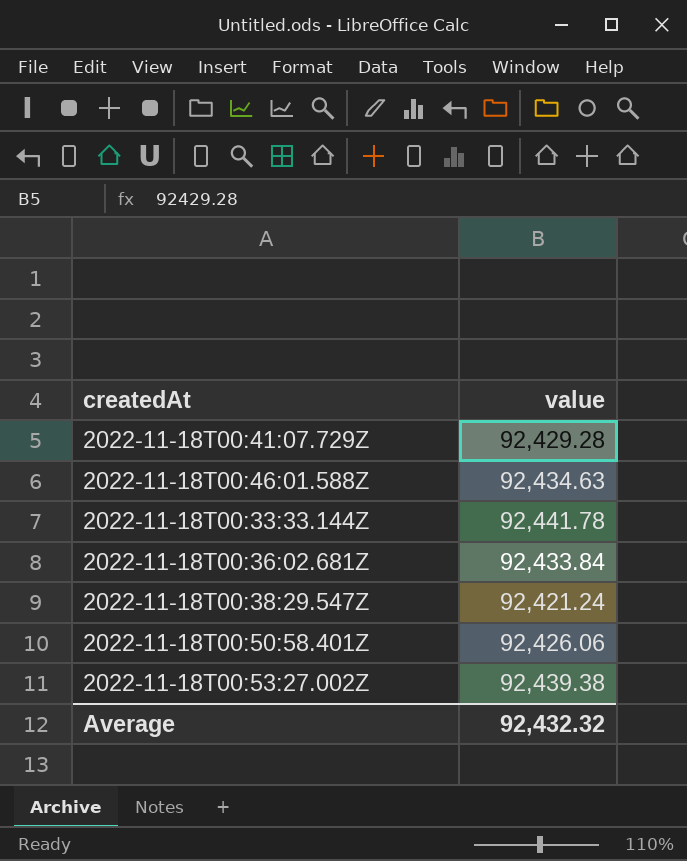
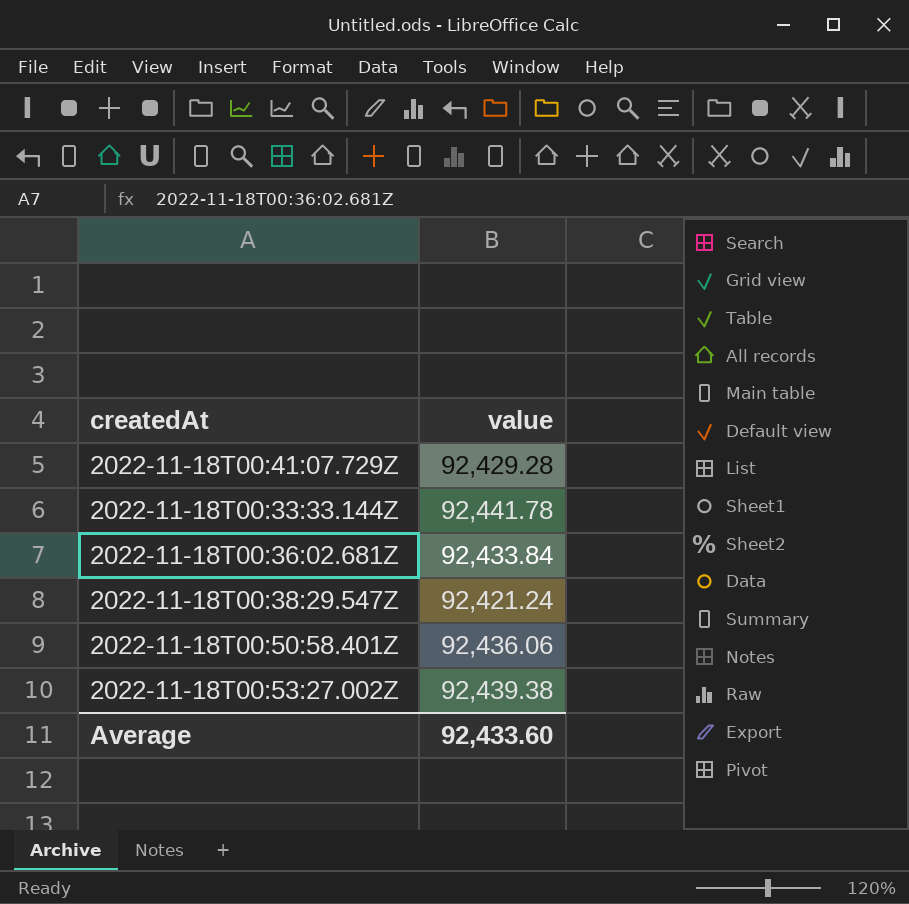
row 2022-11-18T00:46:01.588Z: 92,434.63 -> none
2022-11-18T00:50:58.401Z | value: 92,426.06 -> 92,436.06
Average | value: 92,432.32 -> 92,433.60

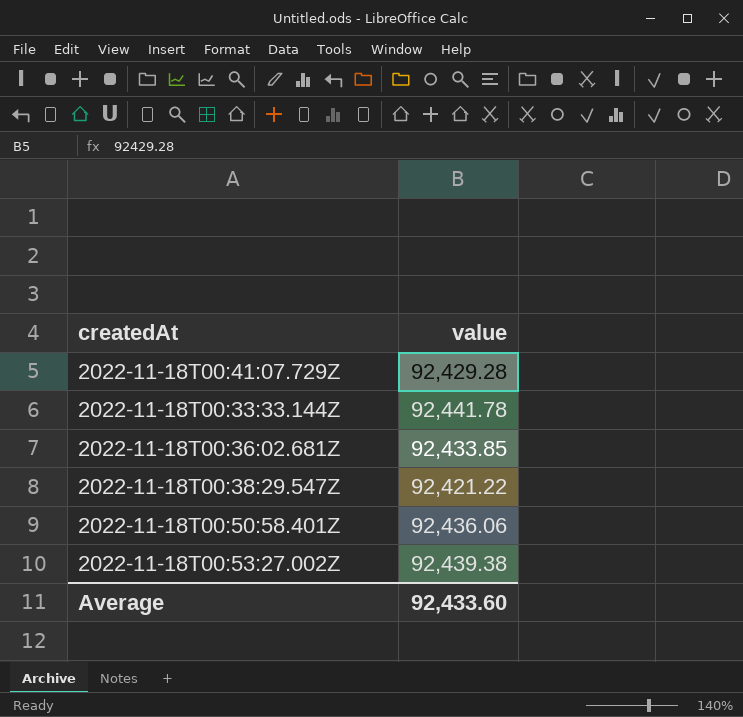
2022-11-18T00:36:02.681Z | value: 92,433.84 -> 92,433.85
2022-11-18T00:38:29.547Z | value: 92,421.24 -> 92,421.22

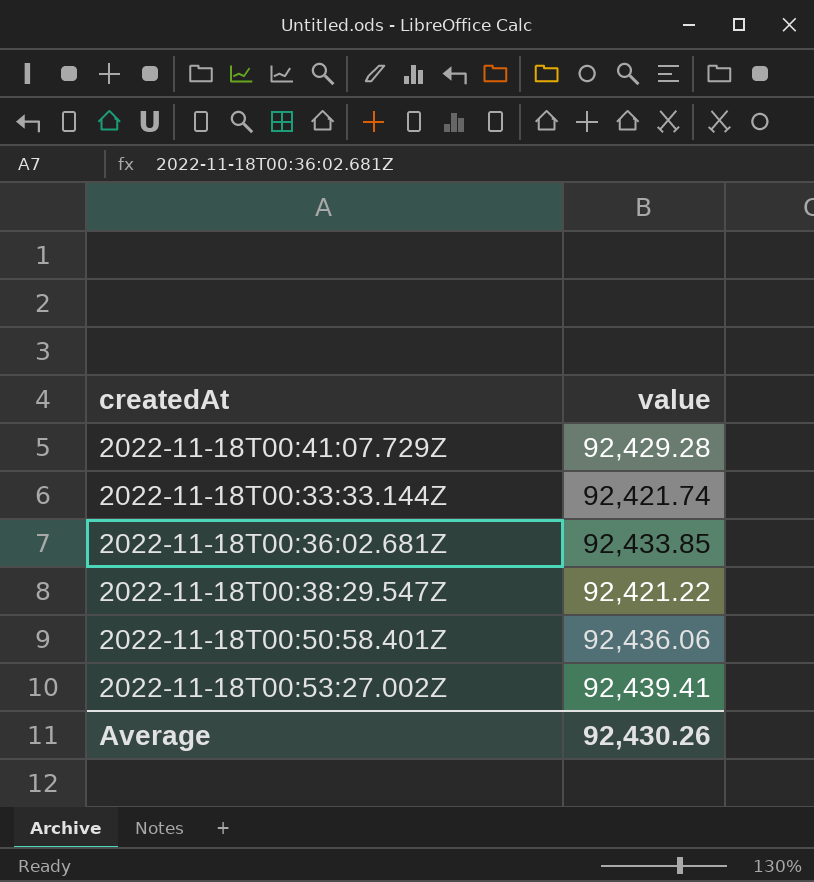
2022-11-18T00:33:33.144Z | value: 92,441.78 -> 92,421.74
2022-11-18T00:53:27.002Z | value: 92,439.38 -> 92,439.41
Average | value: 92,433.60 -> 92,430.26

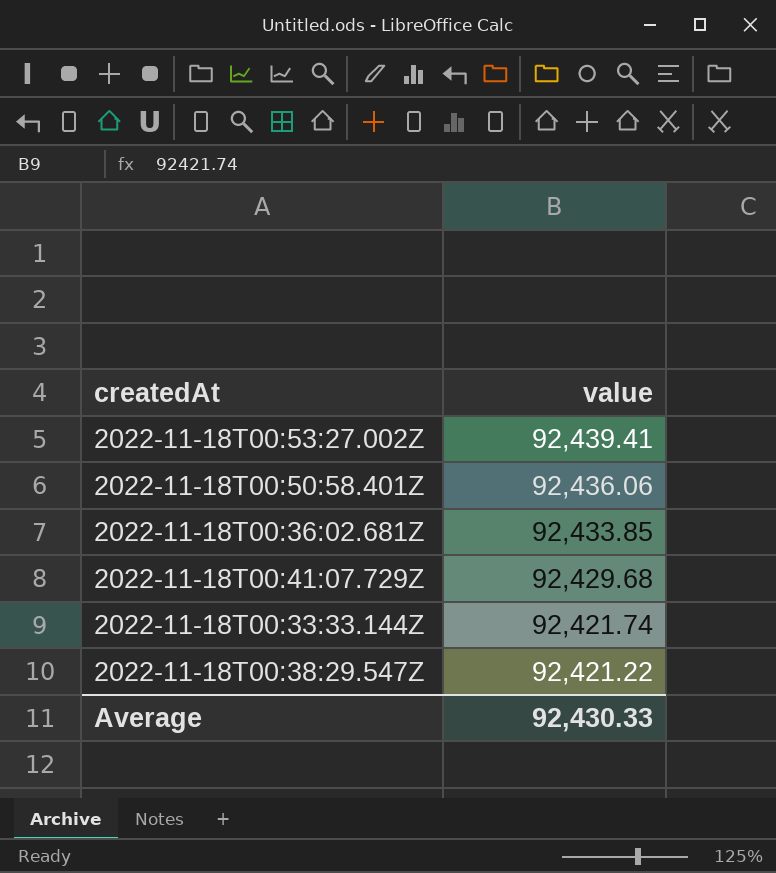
row order: none -> value descending
2022-11-18T00:41:07.729Z | value: 92,429.28 -> 92,429.68
Average | value: 92,430.26 -> 92,430.33

